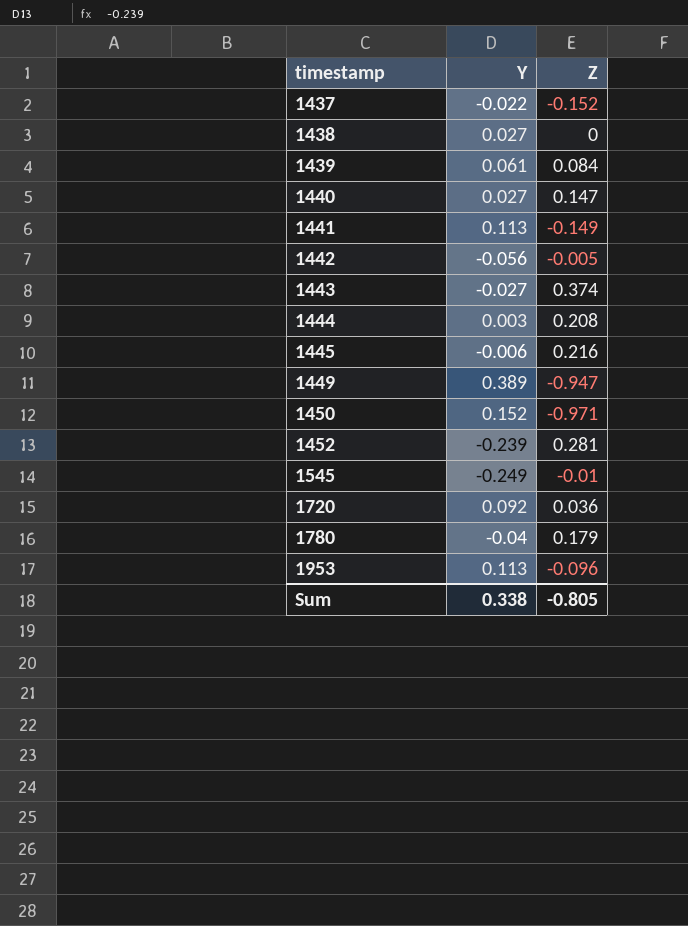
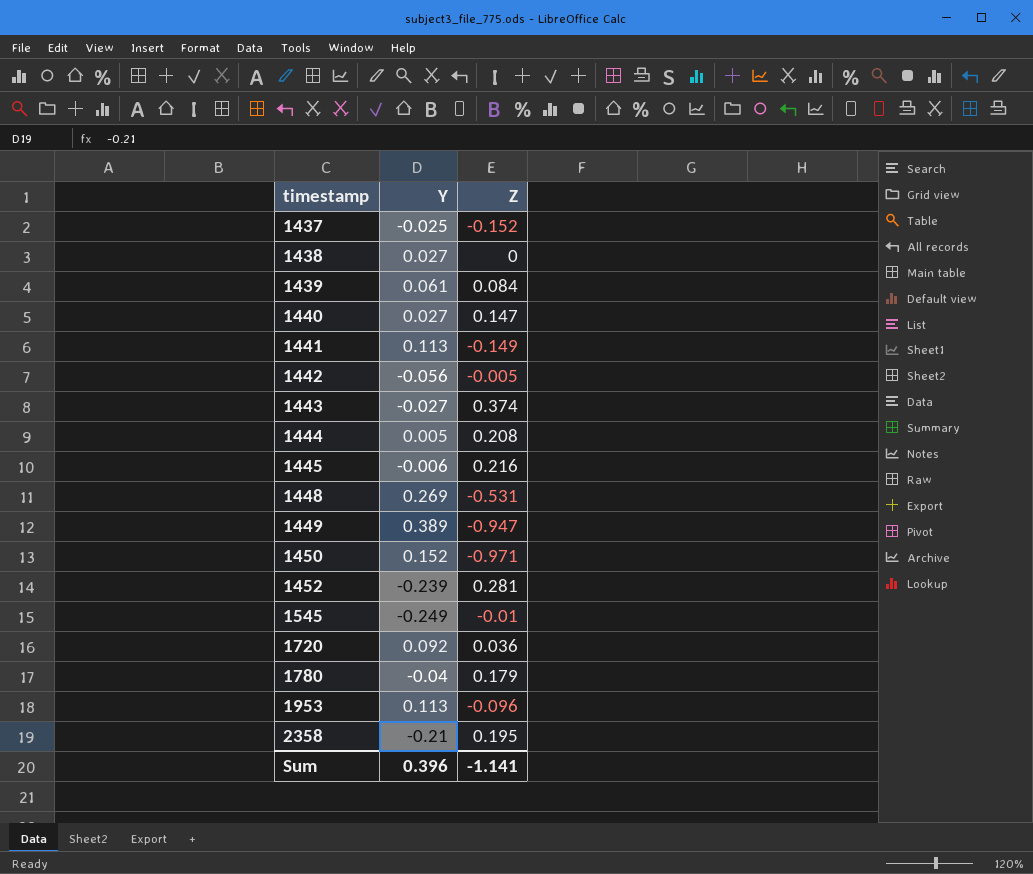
1437 | Y: -0.022 -> -0.025
1444 | Y: 0.003 -> 0.005
row 1448: none -> 0.269 | -0.531
row 2358: none -> -0.21 | 0.195
Sum | Y: 0.338 -> 0.396
Sum | Z: -0.805 -> -1.141

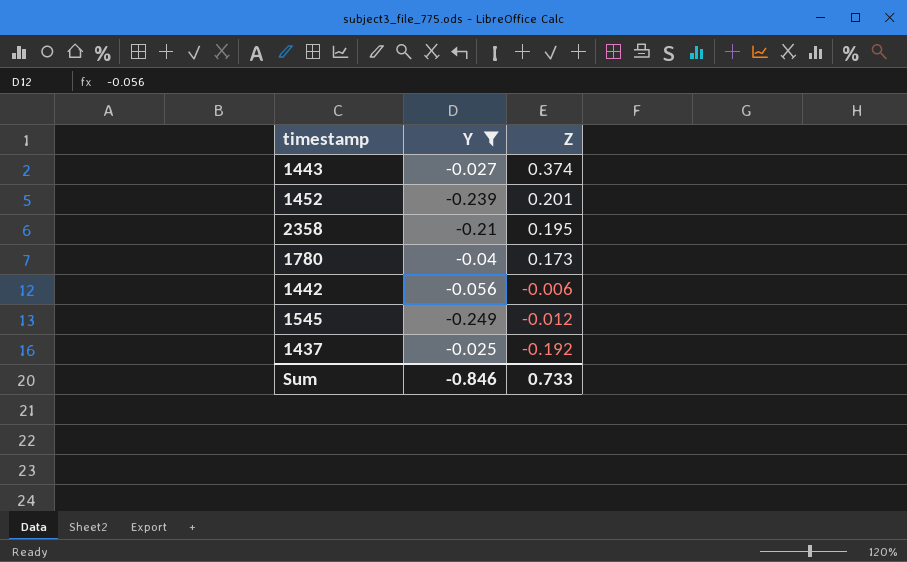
filter: none -> Y <= -0.025
row order: timestamp ascending -> Z descending
1452 | Z: 0.281 -> 0.201
1780 | Z: 0.179 -> 0.173
1442 | Z: -0.005 -> -0.006
1545 | Z: -0.01 -> -0.012
1437 | Z: -0.152 -> -0.192
Sum | Y: 0.396 -> -0.846
Sum | Z: -1.141 -> 0.733

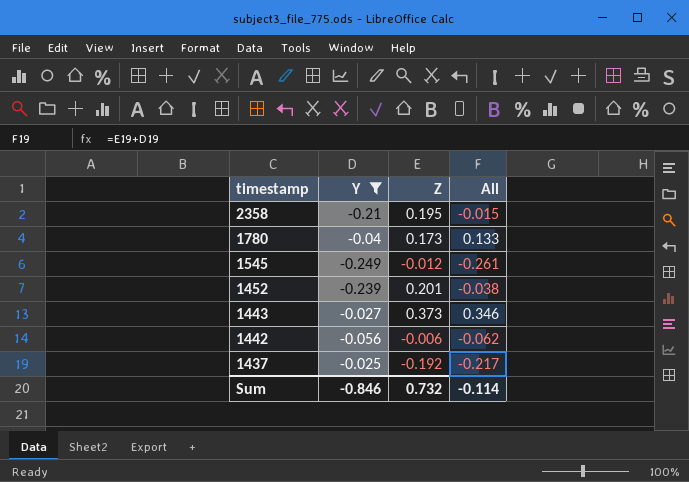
row order: Z descending -> timestamp descending
column All | formula: none -> [Y] + [Z]
1443 | Z: 0.374 -> 0.373
Sum | Z: 0.733 -> 0.732

